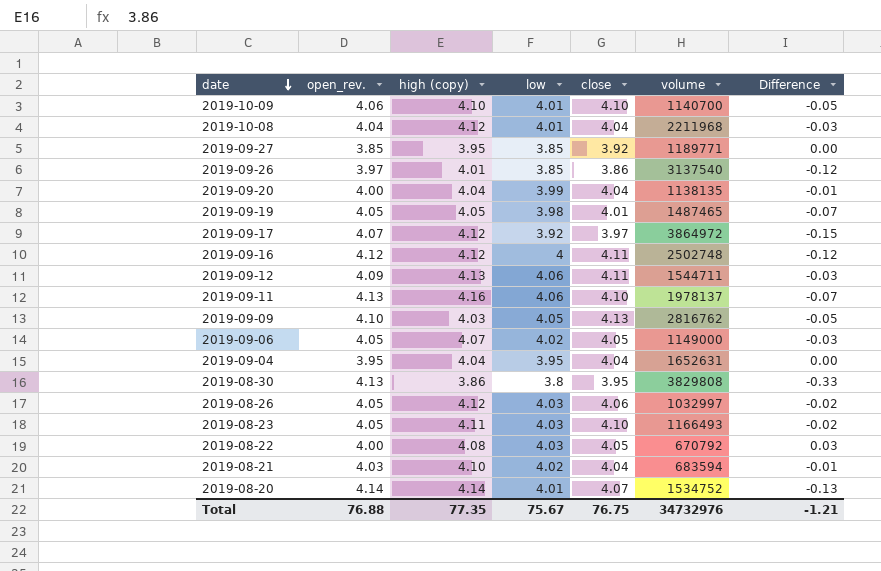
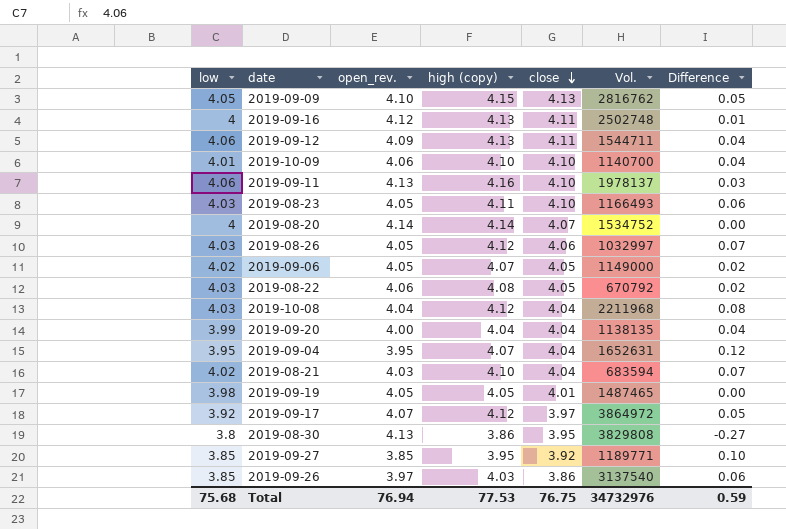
row order: date descending -> close descending
column low | position: 4 -> 1
column name: volume -> Vol.
column Difference | formula: [low] - [open_rev.] -> [high (copy)] - [open_rev.]
2019-09-09 | high (copy): 4.03 -> 4.15
2019-09-16 | high (copy): 4.12 -> 4.13
2019-08-20 | low: 4.01 -> 4
2019-08-22 | open_rev.: 4.00 -> 4.06
2019-10-08 | low: 4.01 -> 4.03
2019-09-04 | high (copy): 4.04 -> 4.07
2019-09-26 | high (copy): 4.01 -> 4.03
Total | low: 75.67 -> 75.68
Total | open_rev.: 76.88 -> 76.94
Total | high (copy): 77.35 -> 77.53
Total | Difference: -1.21 -> 0.59

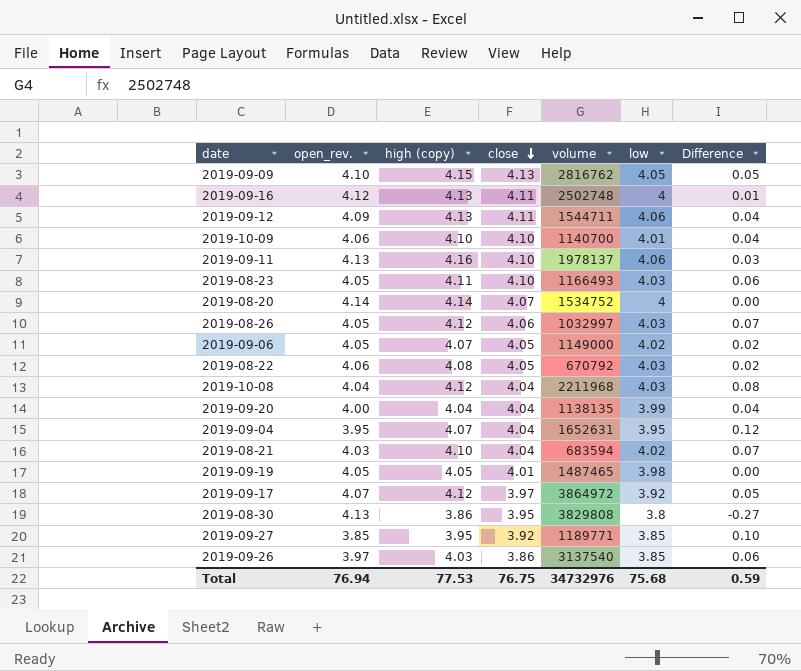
column name: Vol. -> volume
column low | position: 1 -> 6

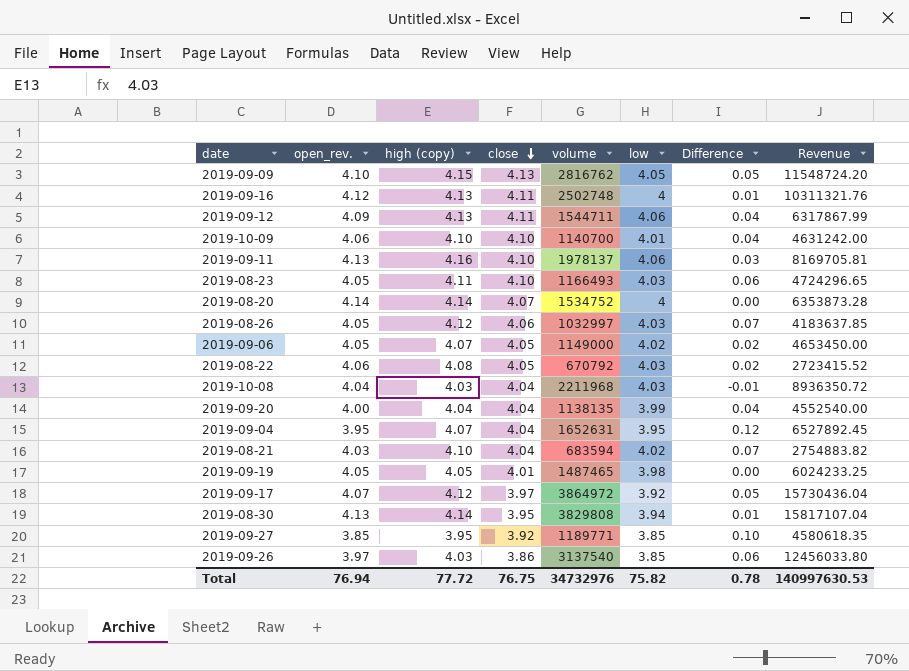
column Revenue | formula: none -> [open_rev.] * [volume]
2019-10-08 | high (copy): 4.12 -> 4.03
2019-10-08 | Difference: 0.08 -> -0.01
2019-08-30 | high (copy): 3.86 -> 4.14
2019-08-30 | low: 3.8 -> 3.94
2019-08-30 | Difference: -0.27 -> 0.01
Total | high (copy): 77.53 -> 77.72
Total | low: 75.68 -> 75.82
Total | Difference: 0.59 -> 0.78

